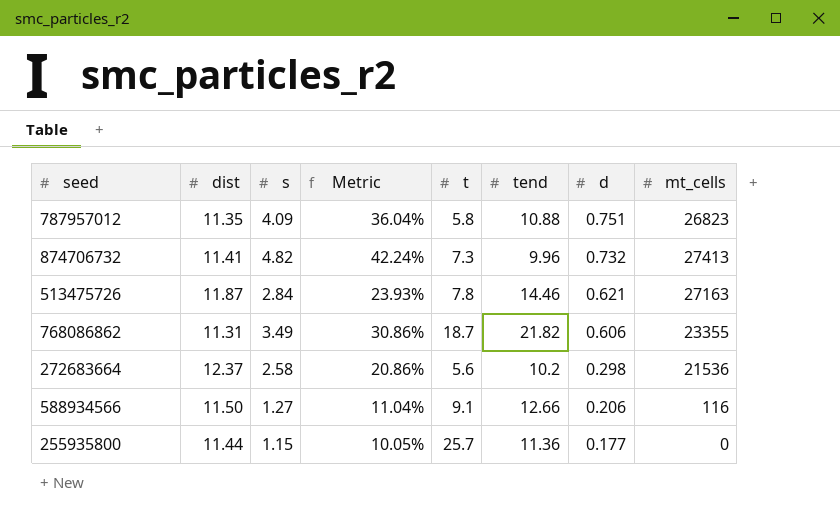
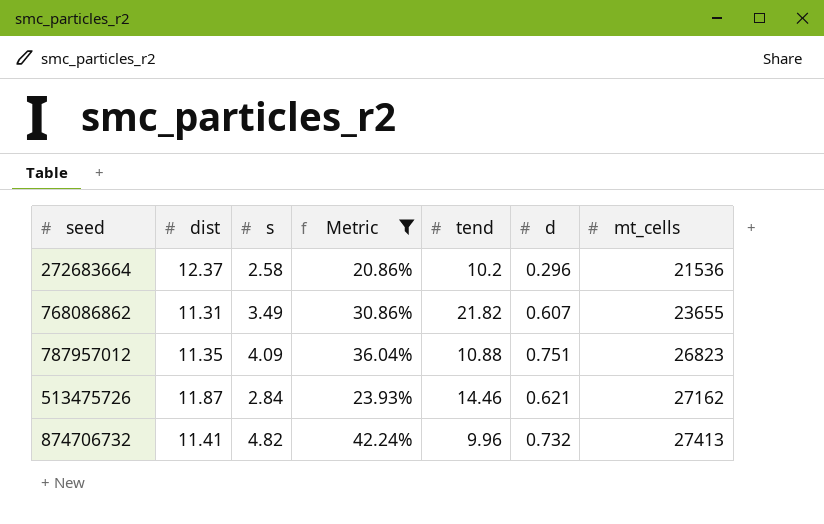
filter: none -> Metric >= 20.86%
row order: d descending -> mt_cells ascending
column t | position: 5 -> none
272683664 | d: 0.298 -> 0.296
768086862 | d: 0.606 -> 0.607
768086862 | mt_cells: 23355 -> 23655
513475726 | mt_cells: 27163 -> 27162

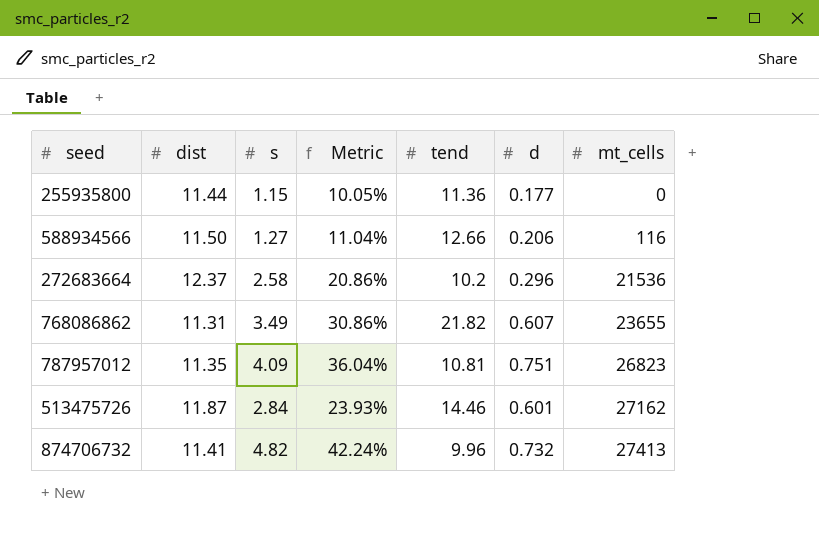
filter: Metric >= 20.86% -> none
787957012 | tend: 10.88 -> 10.81
513475726 | d: 0.621 -> 0.601

